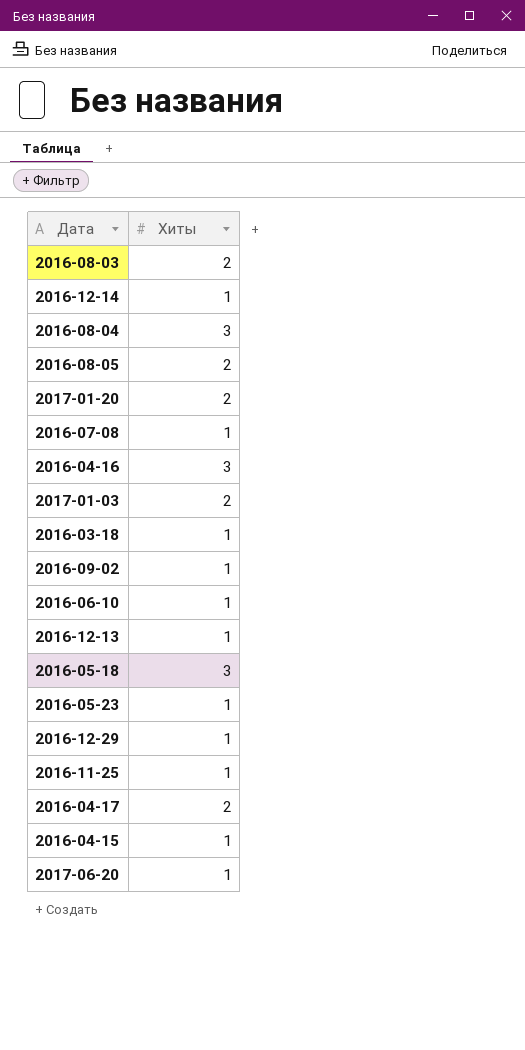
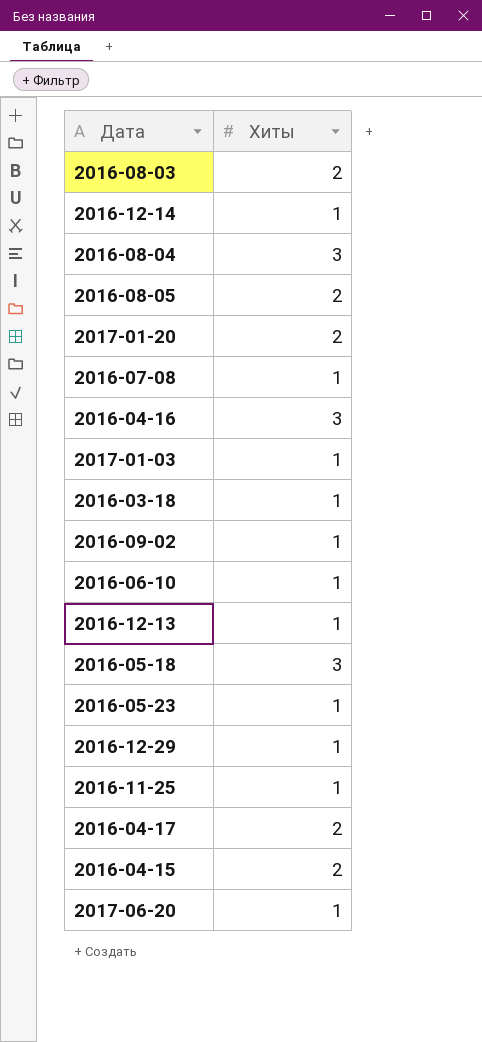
2017-01-03 | Хиты: 2 -> 1
2016-04-15 | Хиты: 1 -> 2

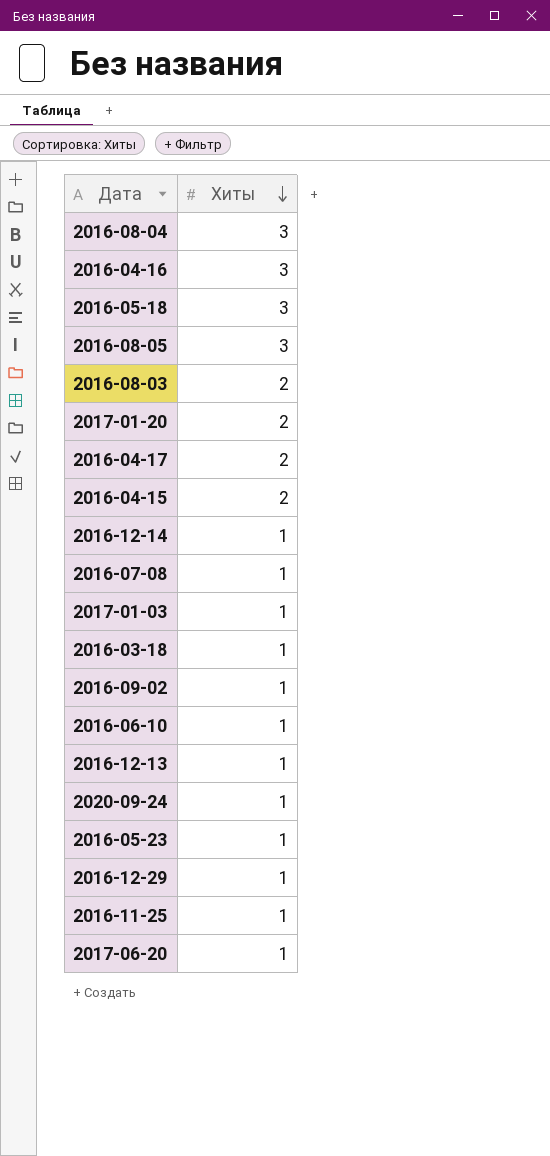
row order: none -> Хиты descending
2016-08-05 | Хиты: 2 -> 3
row 2020-09-24: none -> 1

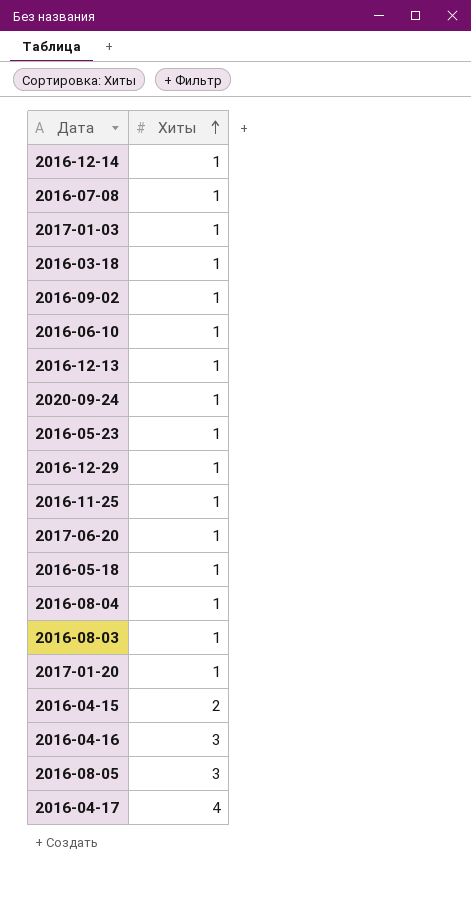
row order: Хиты descending -> Хиты ascending
2016-05-18 | Хиты: 3 -> 1
2016-08-04 | Хиты: 3 -> 1
2016-08-03 | Хиты: 2 -> 1
2017-01-20 | Хиты: 2 -> 1
2016-04-17 | Хиты: 2 -> 4

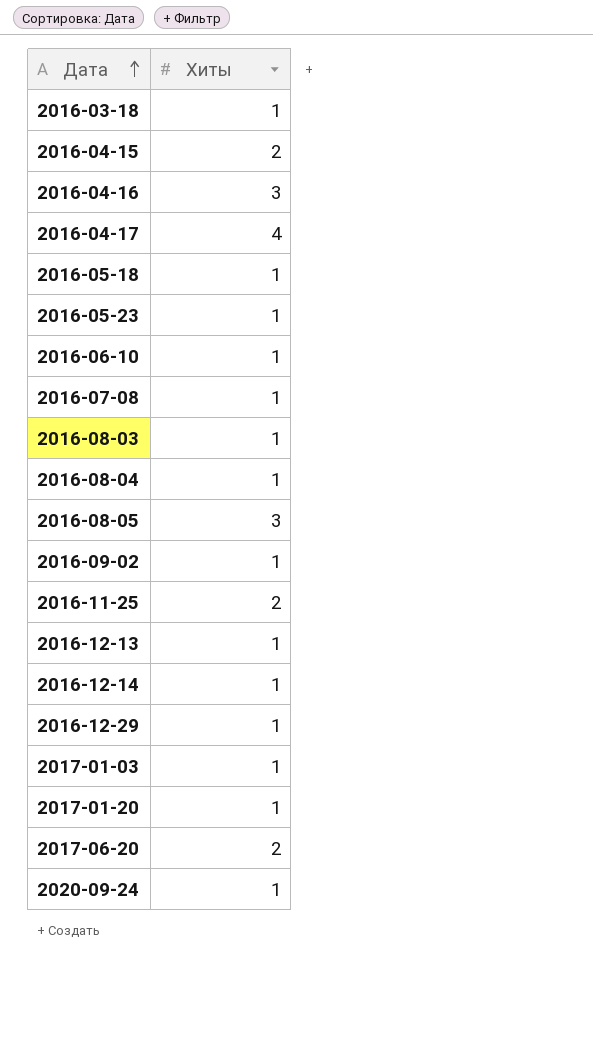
row order: Хиты ascending -> Дата ascending
2016-11-25 | Хиты: 1 -> 2
2017-06-20 | Хиты: 1 -> 2

